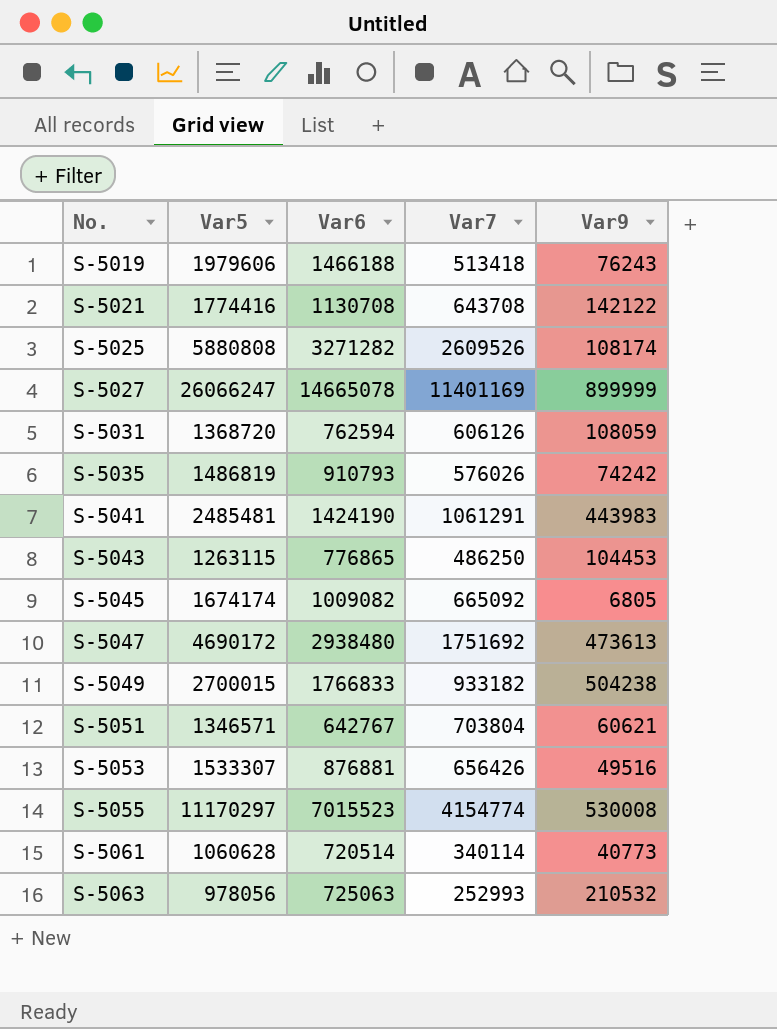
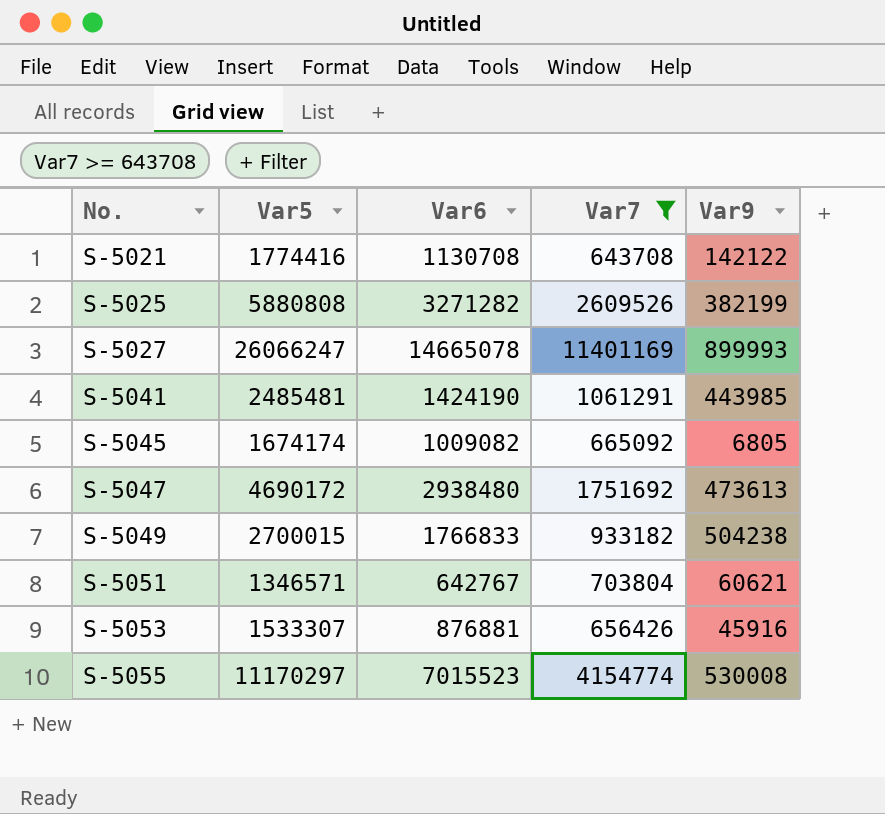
filter: none -> Var7 >= 643708
S-5025 | Var9: 108174 -> 382199
S-5027 | Var9: 899999 -> 899993
S-5041 | Var9: 443983 -> 443985
S-5053 | Var9: 49516 -> 45916

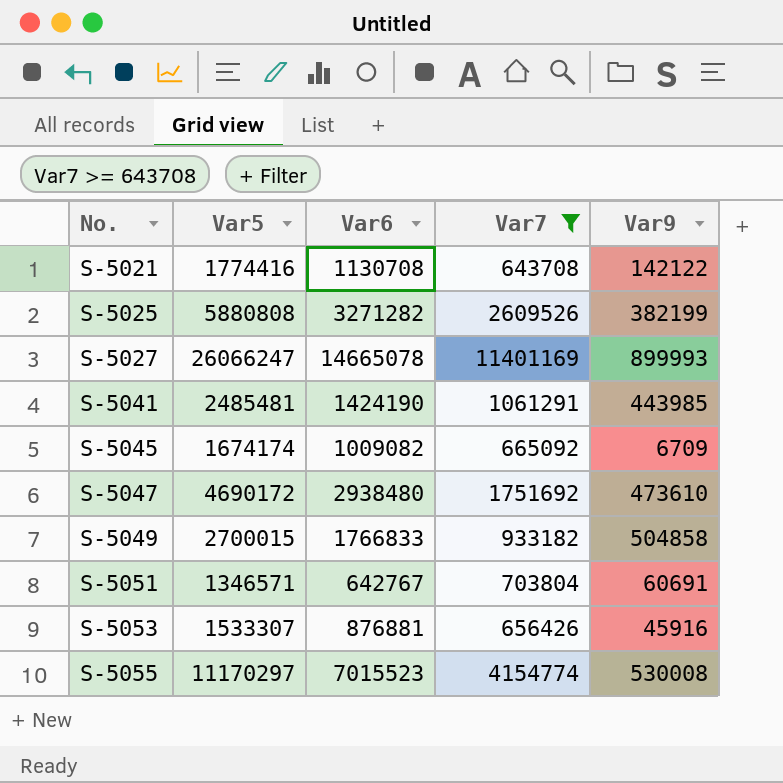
S-5045 | Var9: 6805 -> 6709
S-5047 | Var9: 473613 -> 473610
S-5049 | Var9: 504238 -> 504858
S-5051 | Var9: 60621 -> 60691

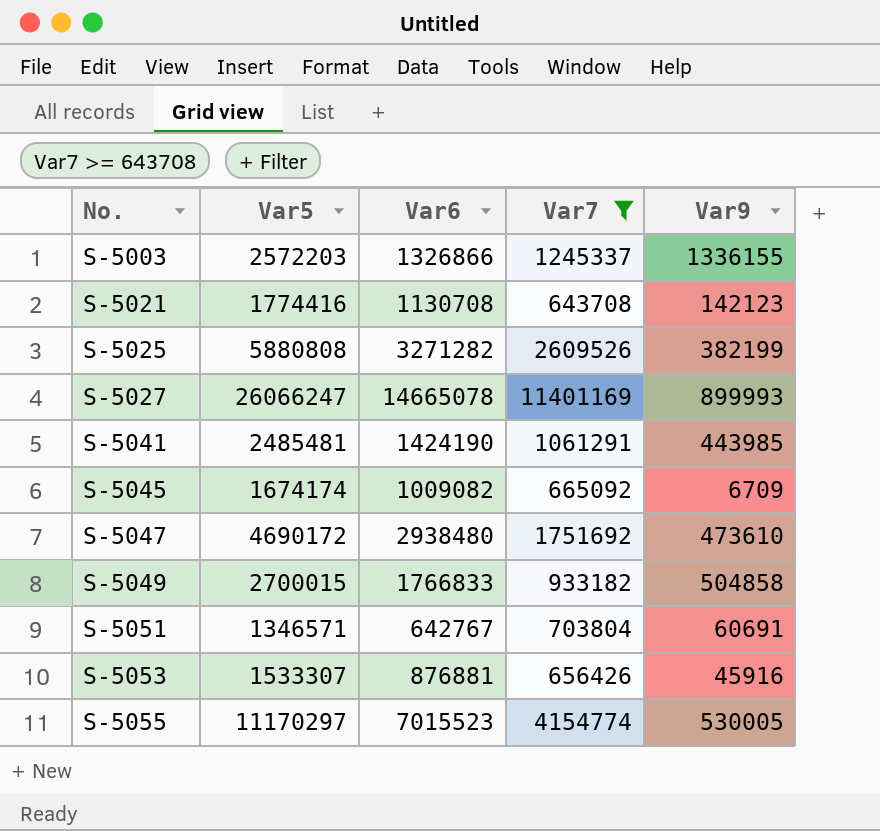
row S-5003: none -> 2572203 | 1326866 | 1245337 | 1336155
S-5021 | Var9: 142122 -> 142123
S-5055 | Var9: 530008 -> 530005

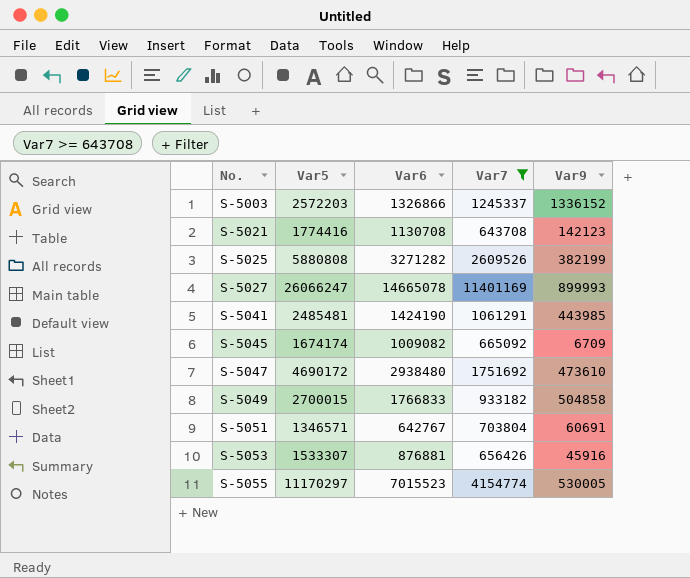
S-5003 | Var9: 1336155 -> 1336152

